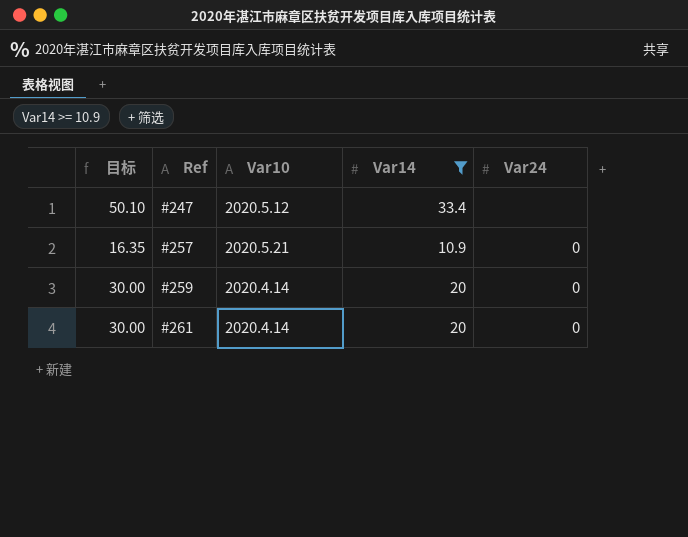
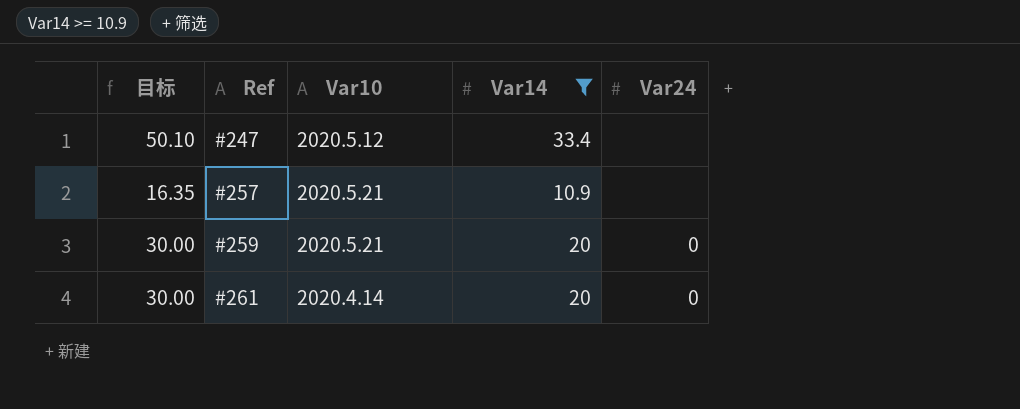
#257 | Var24: 0 -> none
#259 | Var10: 2020.4.14 -> 2020.5.21

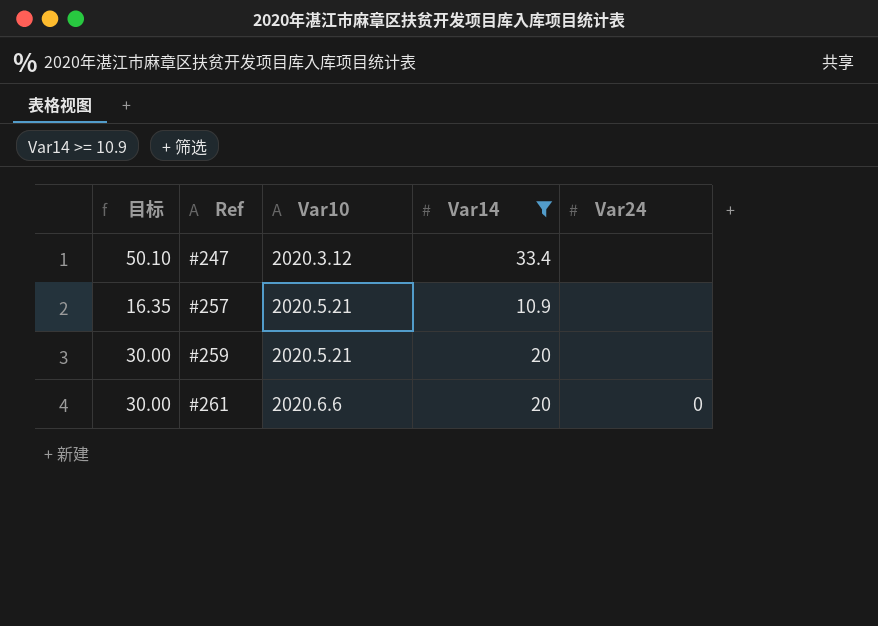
#247 | Var10: 2020.5.12 -> 2020.3.12
#259 | Var24: 0 -> none
#261 | Var10: 2020.4.14 -> 2020.6.6

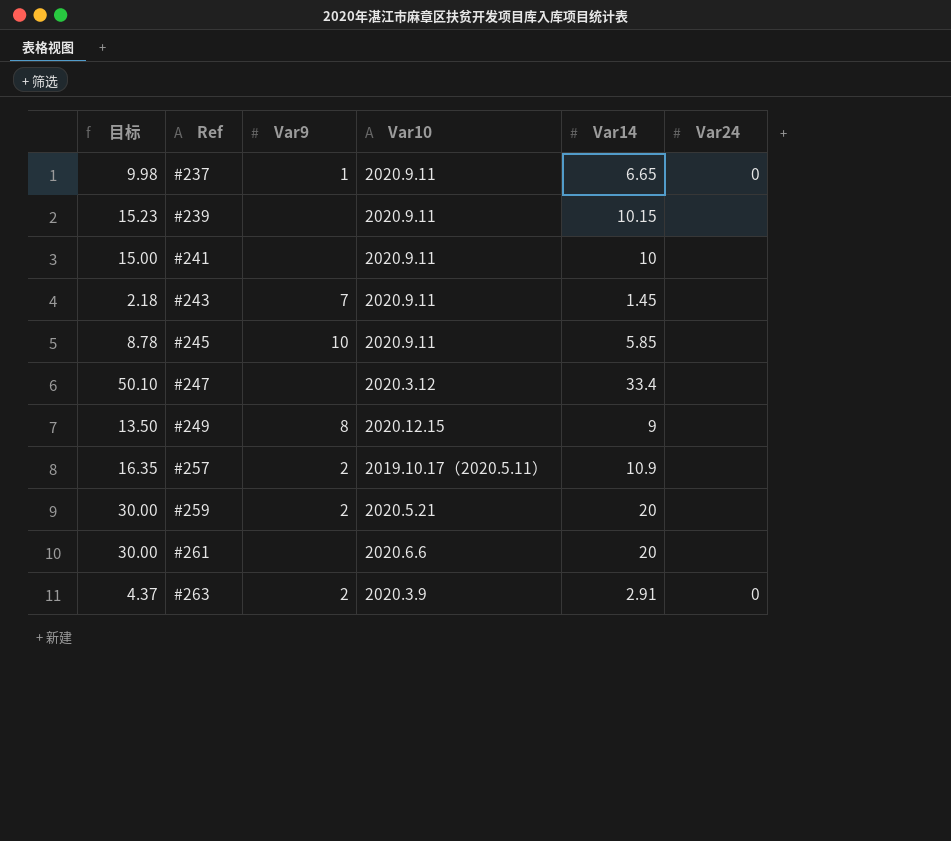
filter: Var14 >= 10.9 -> none
column Var9 | position: none -> 3
#257 | Var10: 2020.5.21 -> 2019.10.17（2020.5.11）
#261 | Var24: 0 -> none

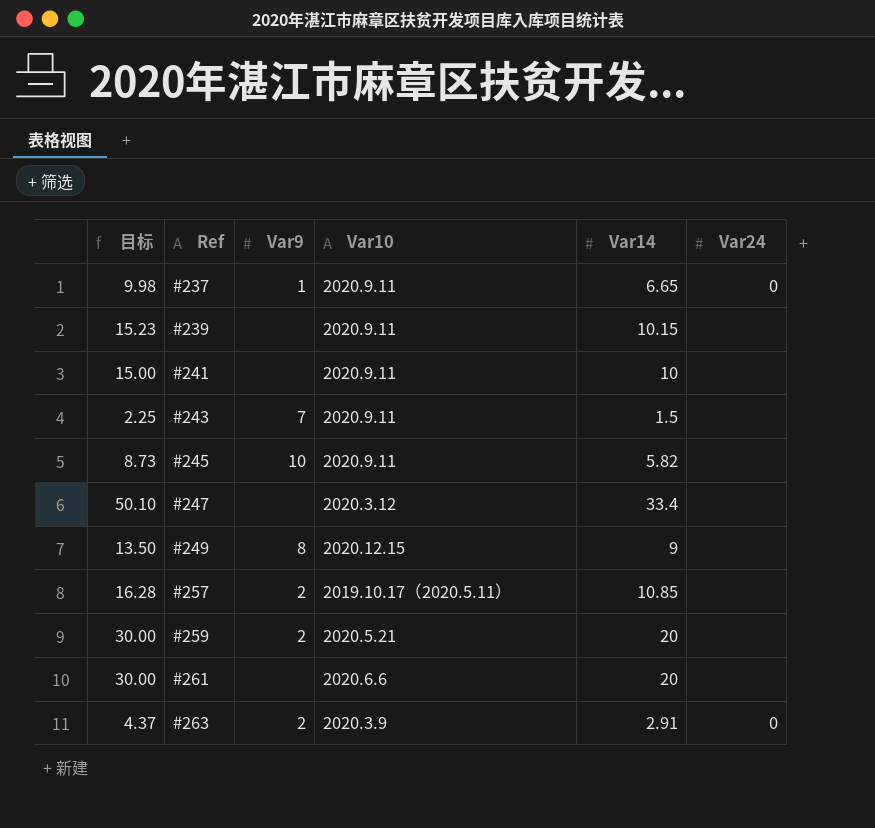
#243 | 目标: 2.18 -> 2.25
#243 | Var14: 1.45 -> 1.5
#245 | 目标: 8.78 -> 8.73
#245 | Var14: 5.85 -> 5.82
#257 | 目标: 16.35 -> 16.28
#257 | Var14: 10.9 -> 10.85

